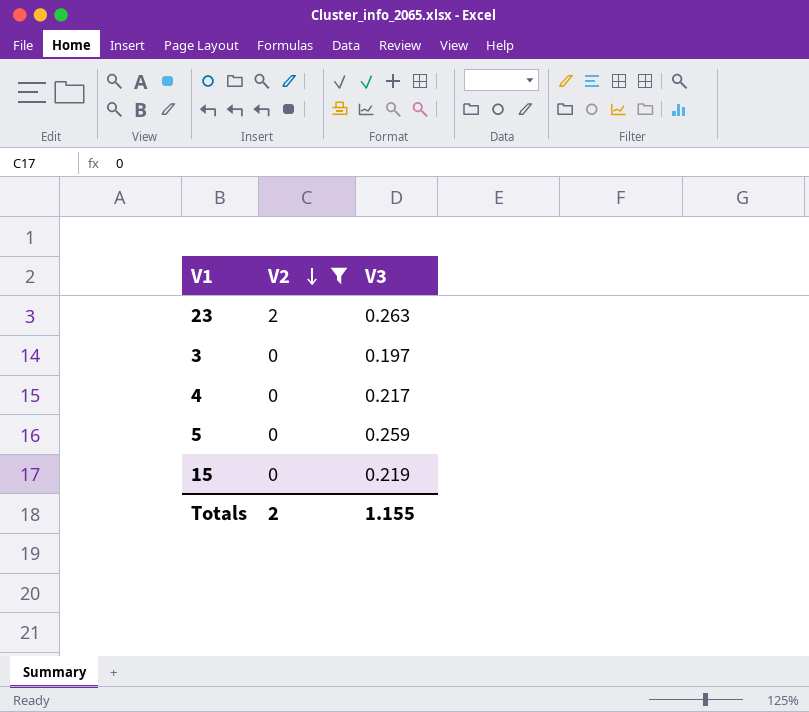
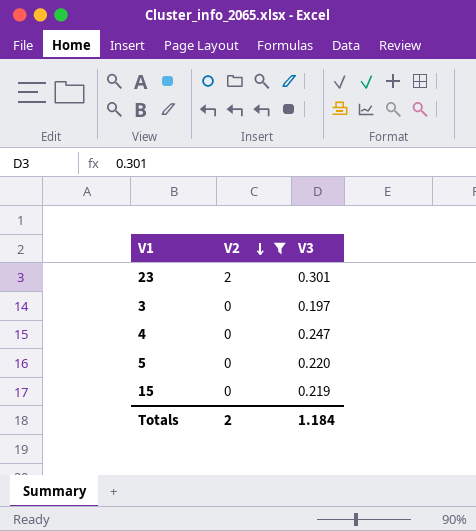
23 | V3: 0.263 -> 0.301
4 | V3: 0.217 -> 0.247
5 | V3: 0.259 -> 0.220
Totals | V3: 1.155 -> 1.184

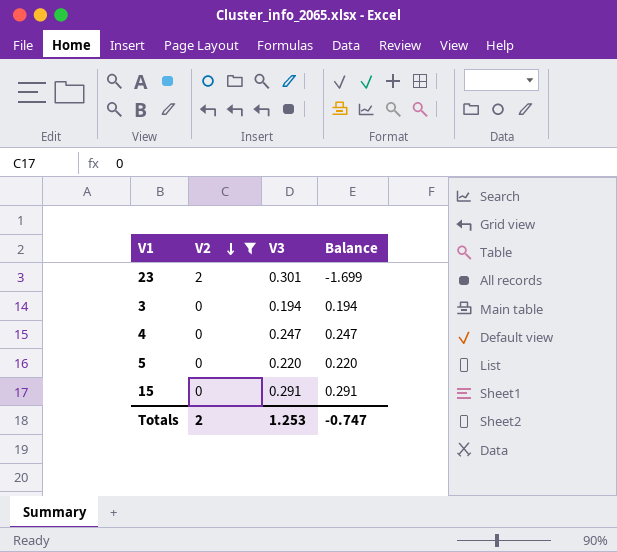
column Balance | formula: none -> [V3] - [V2]
3 | V3: 0.197 -> 0.194
15 | V3: 0.219 -> 0.291
Totals | V3: 1.184 -> 1.253

